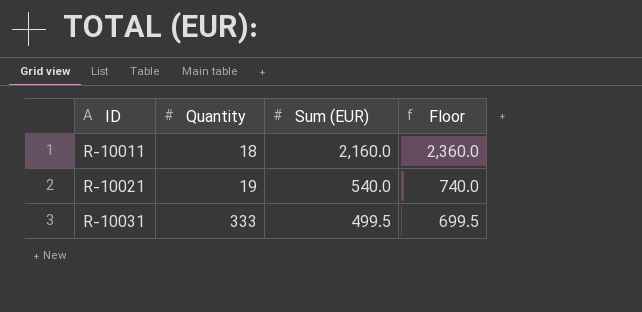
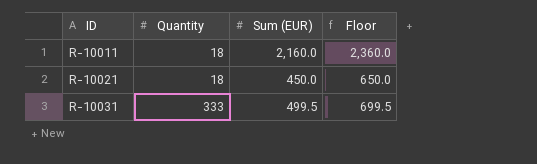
R-10021 | Quantity: 19 -> 18
R-10021 | Sum (EUR): 540.0 -> 450.0
R-10021 | Floor: 740.0 -> 650.0

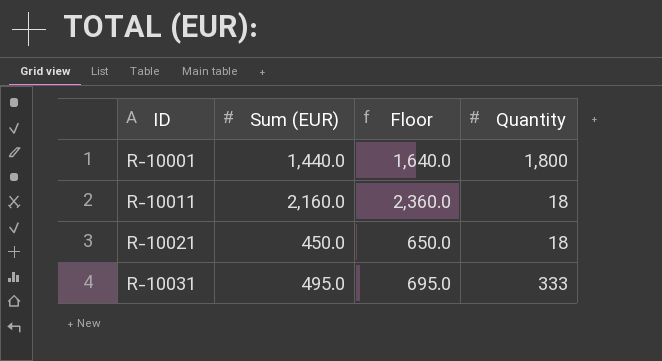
column Quantity | position: 2 -> 4
row R-10001: none -> 1,440.0 | 1,640.0 | 1,800
R-10031 | Sum (EUR): 499.5 -> 495.0
R-10031 | Floor: 699.5 -> 695.0

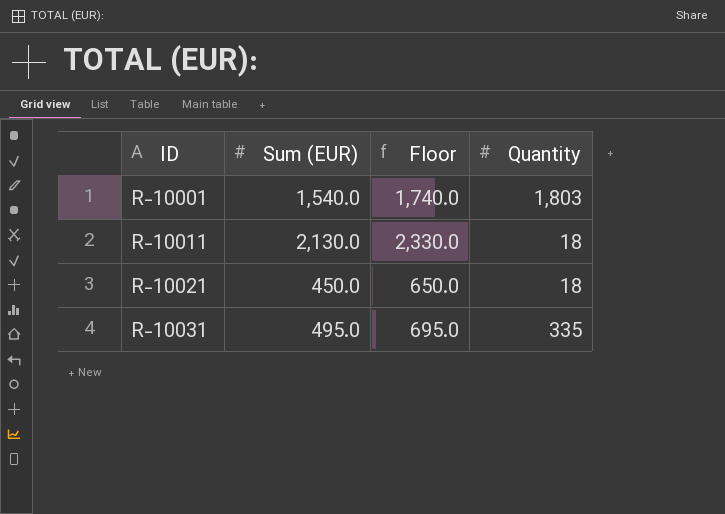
R-10001 | Sum (EUR): 1,440.0 -> 1,540.0
R-10001 | Floor: 1,640.0 -> 1,740.0
R-10001 | Quantity: 1,800 -> 1,803
R-10011 | Sum (EUR): 2,160.0 -> 2,130.0
R-10011 | Floor: 2,360.0 -> 2,330.0
R-10031 | Quantity: 333 -> 335

